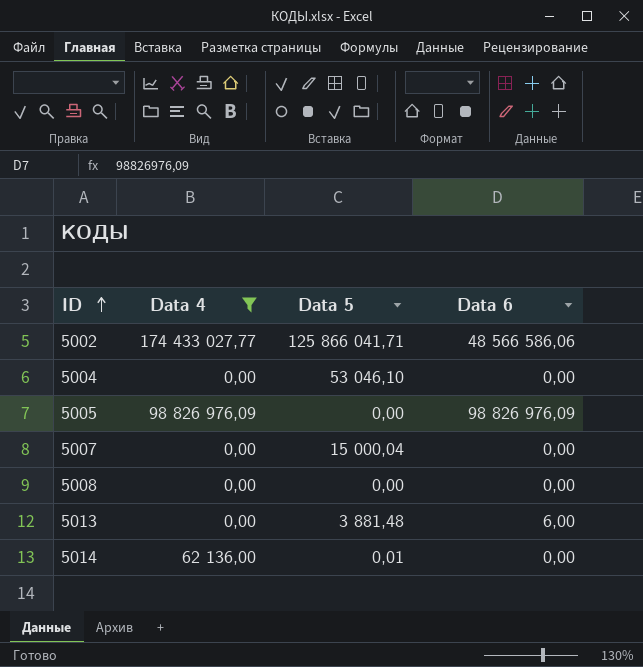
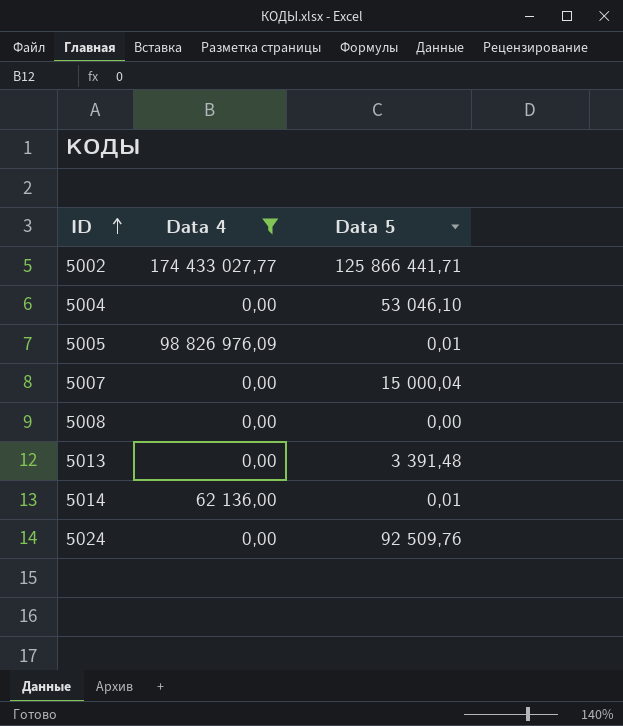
column Data 6 | position: 4 -> none
5002 | Data 5: 125 866 041,71 -> 125 866 441,71
5005 | Data 5: 0,00 -> 0,01
5013 | Data 5: 3 881,48 -> 3 391,48
row 5024: none -> 0,00 | 92 509,76

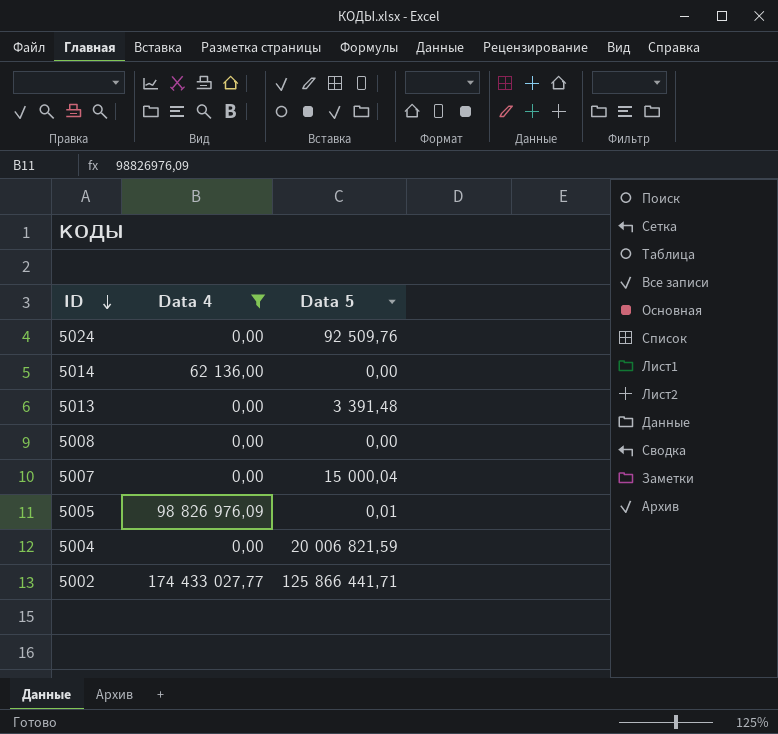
row order: ID ascending -> ID descending
5014 | Data 5: 0,01 -> 0,00
5004 | Data 5: 53 046,10 -> 20 006 821,59

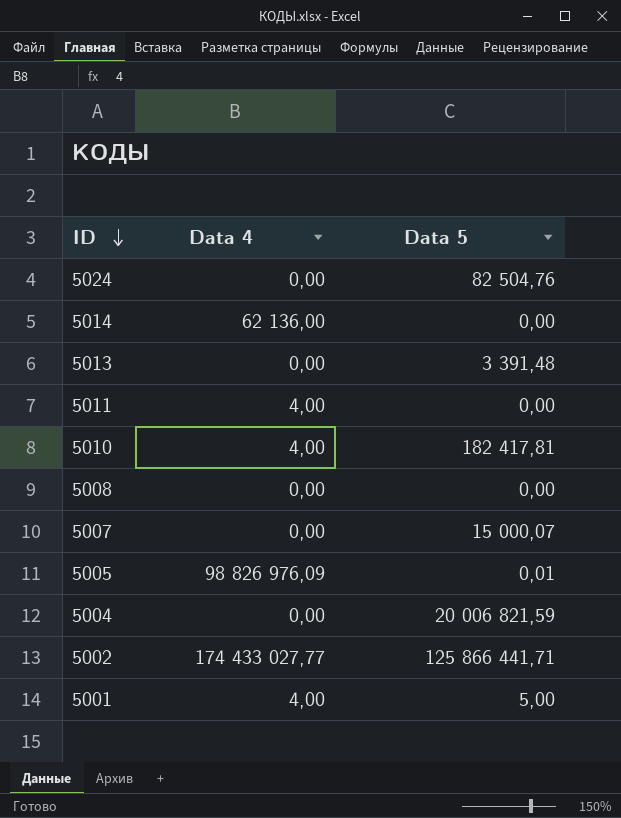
filter: Data 4 != 4,00 -> none
5024 | Data 5: 92 509,76 -> 82 504,76
5007 | Data 5: 15 000,04 -> 15 000,07

